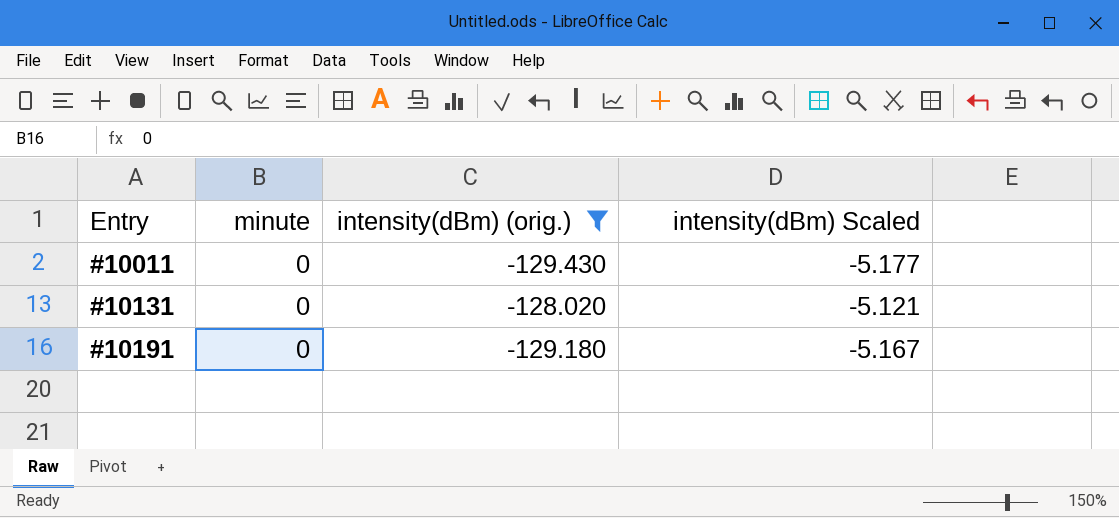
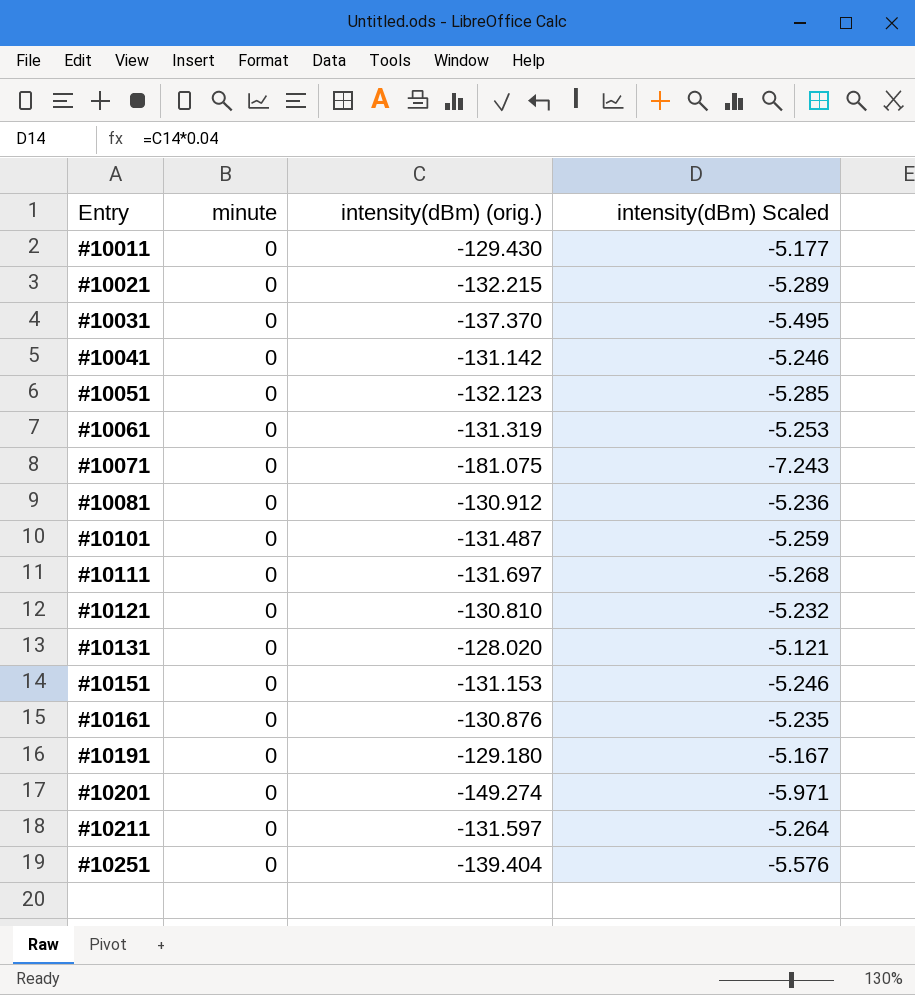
filter: intensity(dBm) (orig.) >= -129.430 -> none

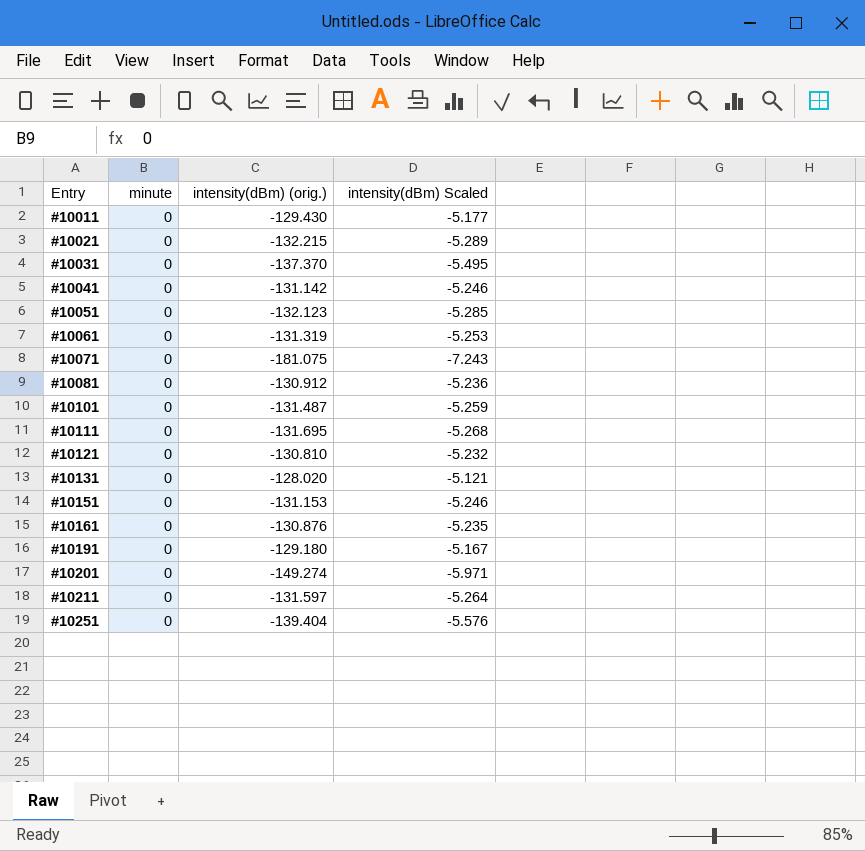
#10111 | intensity(dBm) (orig.): -131.697 -> -131.695

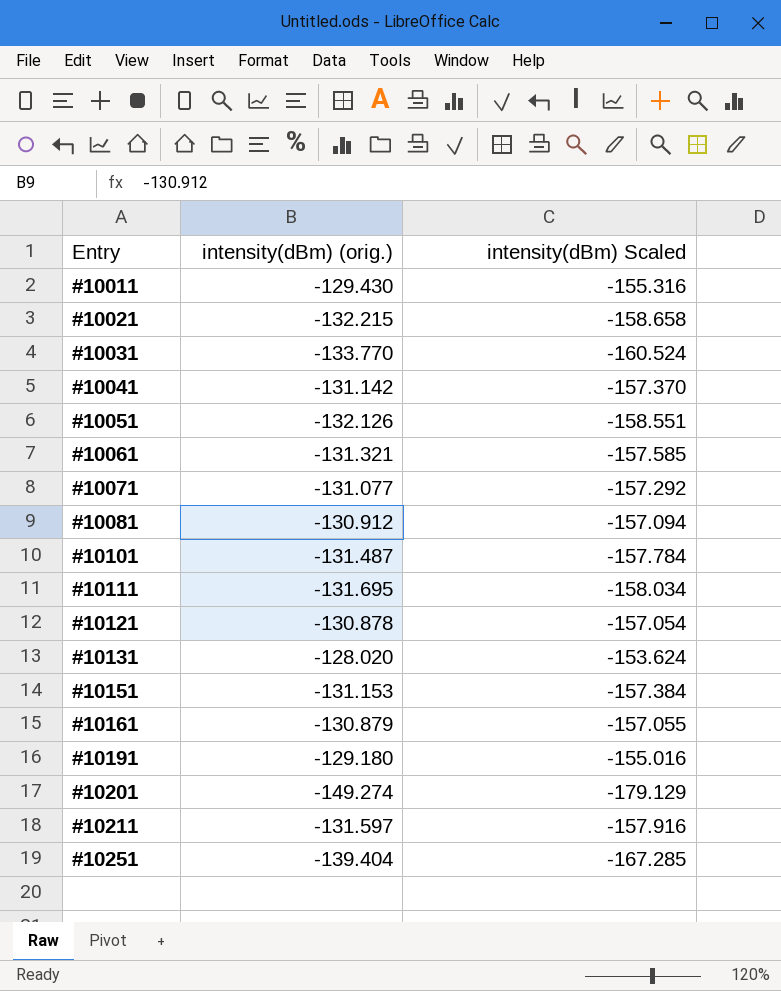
column minute | position: 2 -> none
column intensity(dBm) Scaled | formula: [intensity(dBm) (orig.)] * 0.04 -> [intensity(dBm) (orig.)] * 1.2
#10031 | intensity(dBm) (orig.): -137.370 -> -133.770
#10051 | intensity(dBm) (orig.): -132.123 -> -132.126
#10061 | intensity(dBm) (orig.): -131.319 -> -131.321
#10071 | intensity(dBm) (orig.): -181.075 -> -131.077
#10121 | intensity(dBm) (orig.): -130.810 -> -130.878
#10161 | intensity(dBm) (orig.): -130.876 -> -130.879

